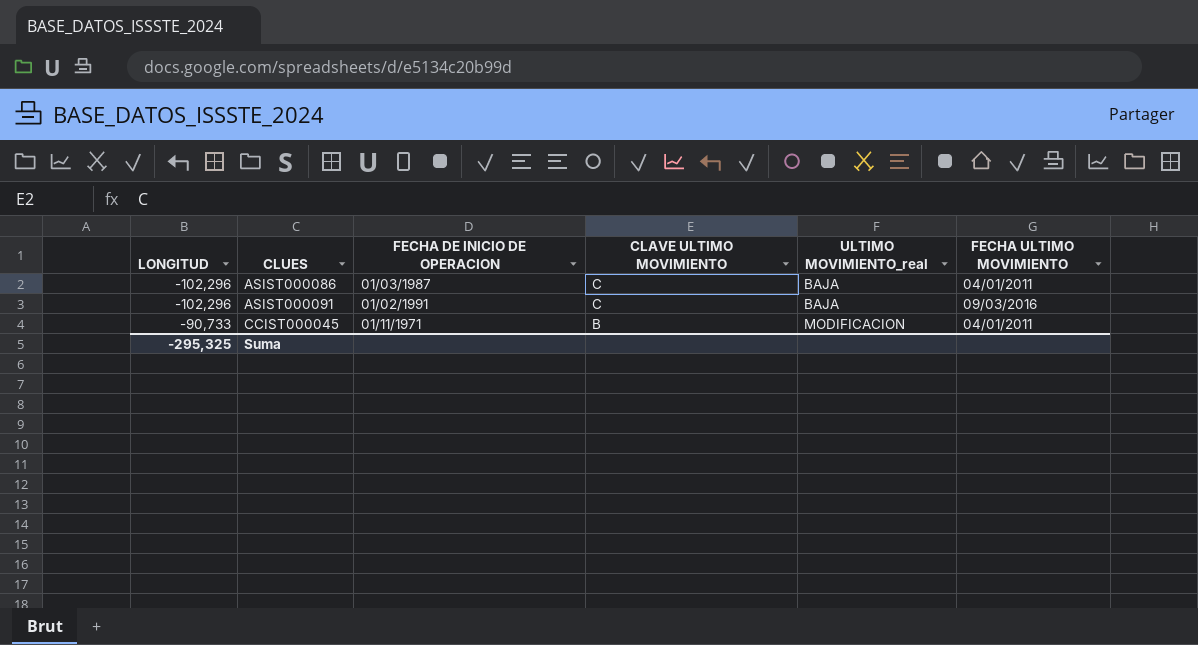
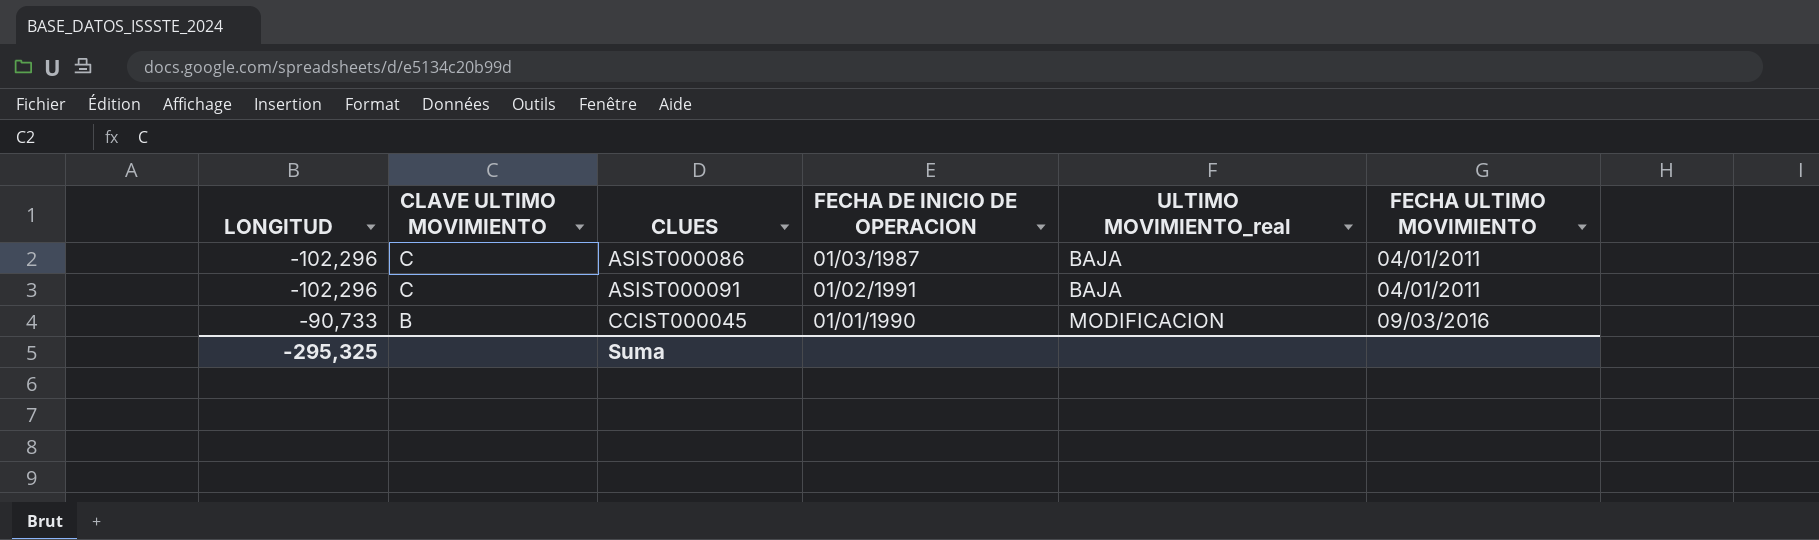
column CLAVE ULTIMO MOVIMIENTO | position: 4 -> 2
ASIST000091 | FECHA ULTIMO MOVIMIENTO: 09/03/2016 -> 04/01/2011
CCIST000045 | FECHA DE INICIO DE OPERACION: 01/11/1971 -> 01/01/1990
CCIST000045 | FECHA ULTIMO MOVIMIENTO: 04/01/2011 -> 09/03/2016

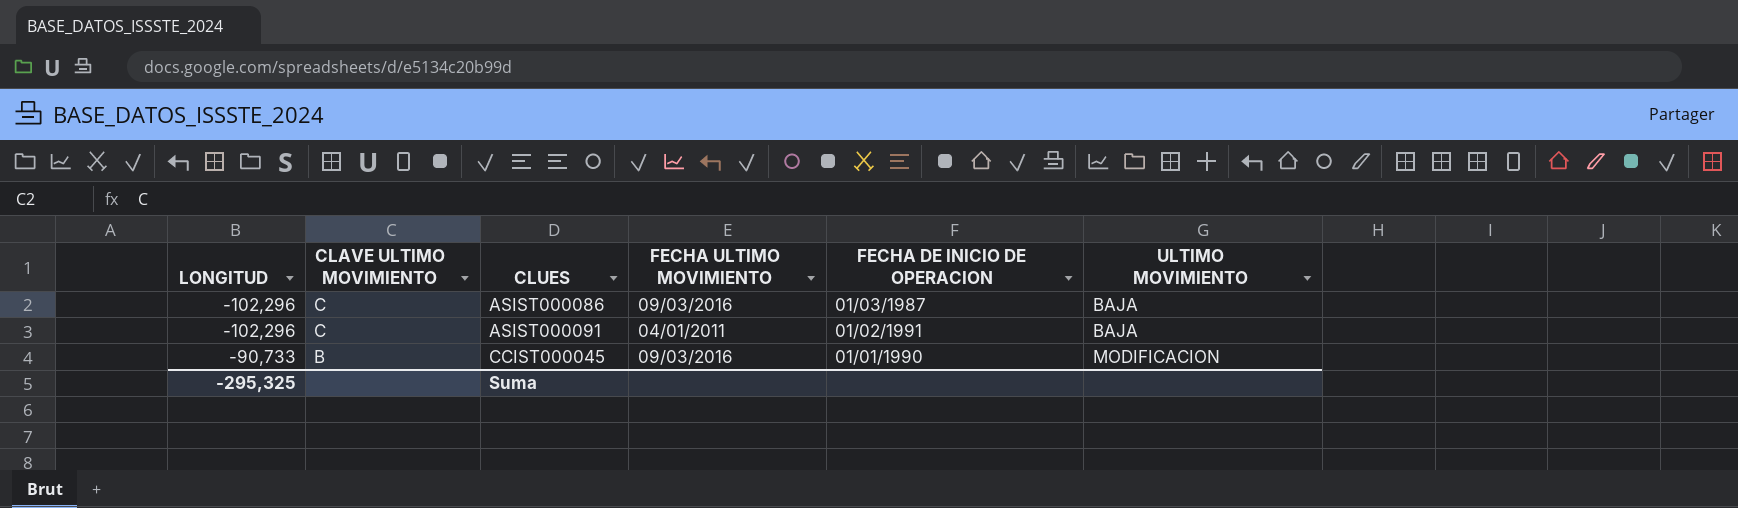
column FECHA ULTIMO MOVIMIENTO | position: 6 -> 4
column name: ULTIMO MOVIMIENTO_real -> ULTIMO MOVIMIENTO
ASIST000086 | FECHA ULTIMO MOVIMIENTO: 04/01/2011 -> 09/03/2016

